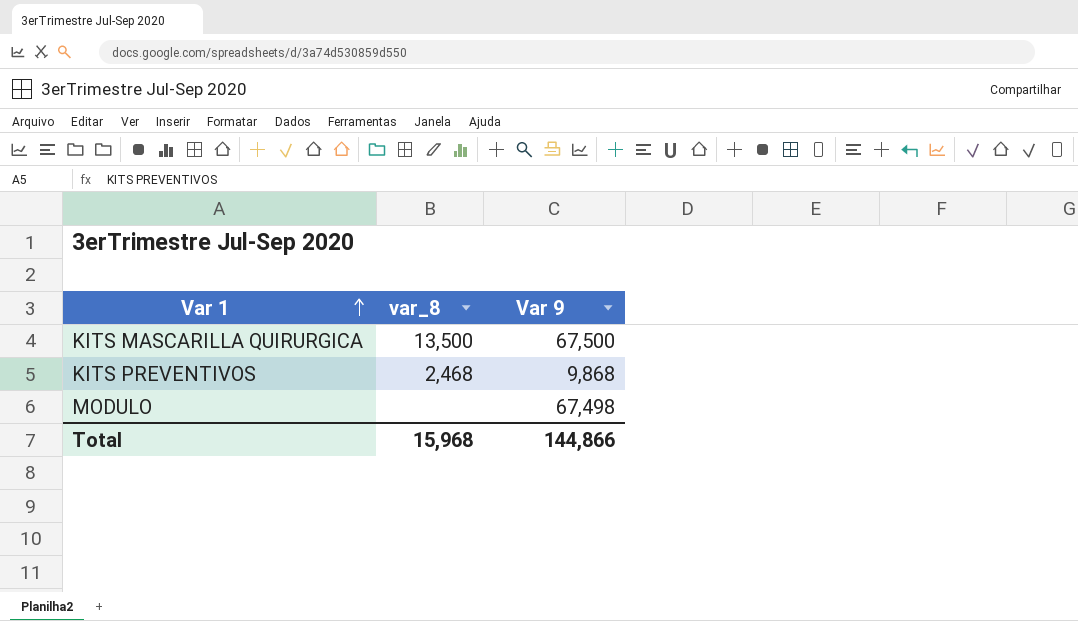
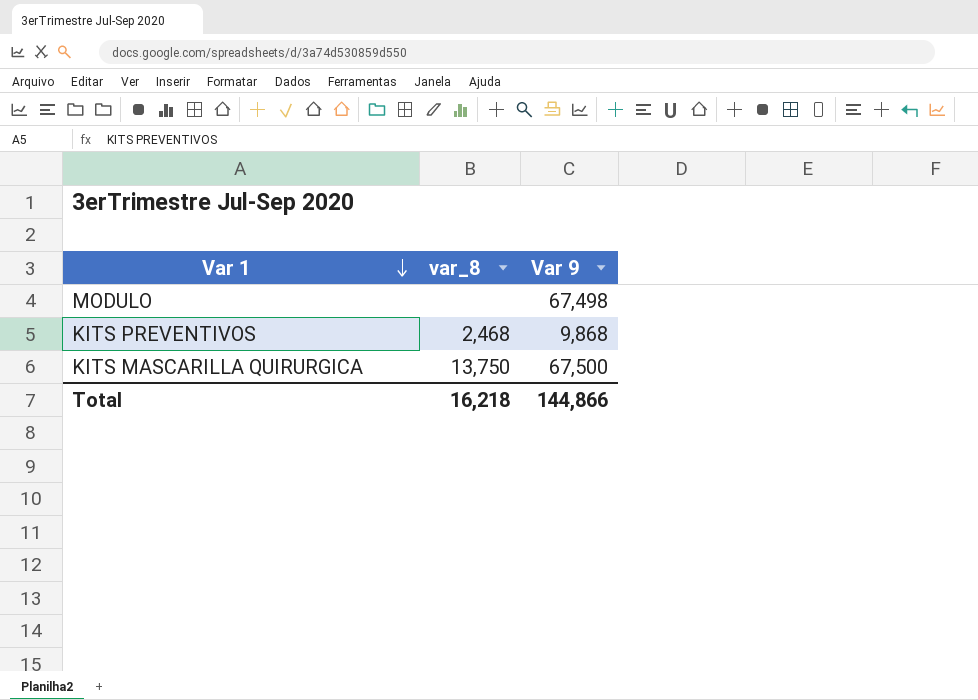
row order: Var 1 ascending -> Var 1 descending
KITS MASCARILLA QUIRURGICA | var_8: 13,500 -> 13,750
Total | var_8: 15,968 -> 16,218

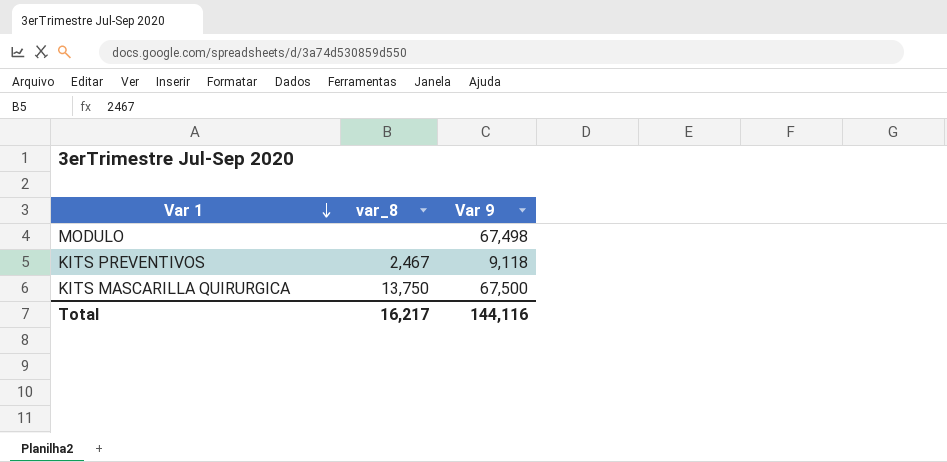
KITS PREVENTIVOS | var_8: 2,468 -> 2,467
KITS PREVENTIVOS | Var 9: 9,868 -> 9,118
Total | var_8: 16,218 -> 16,217
Total | Var 9: 144,866 -> 144,116

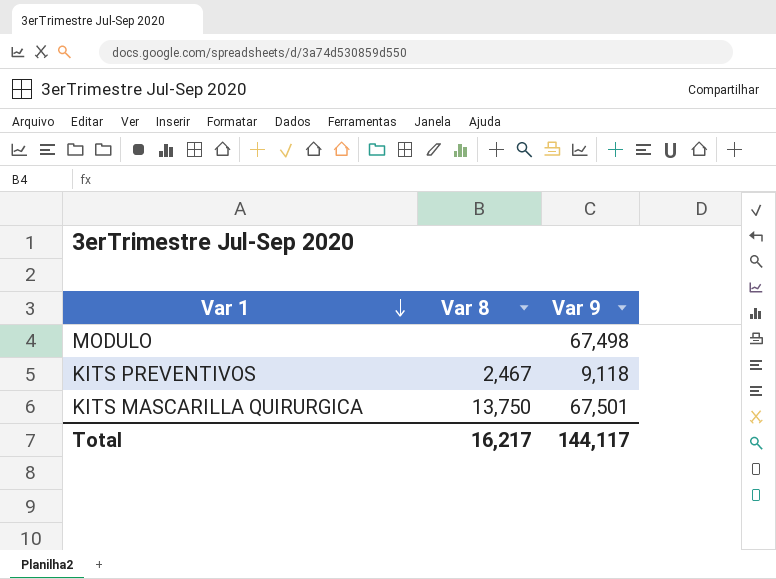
column name: var_8 -> Var 8
KITS MASCARILLA QUIRURGICA | Var 9: 67,500 -> 67,501
Total | Var 9: 144,116 -> 144,117

